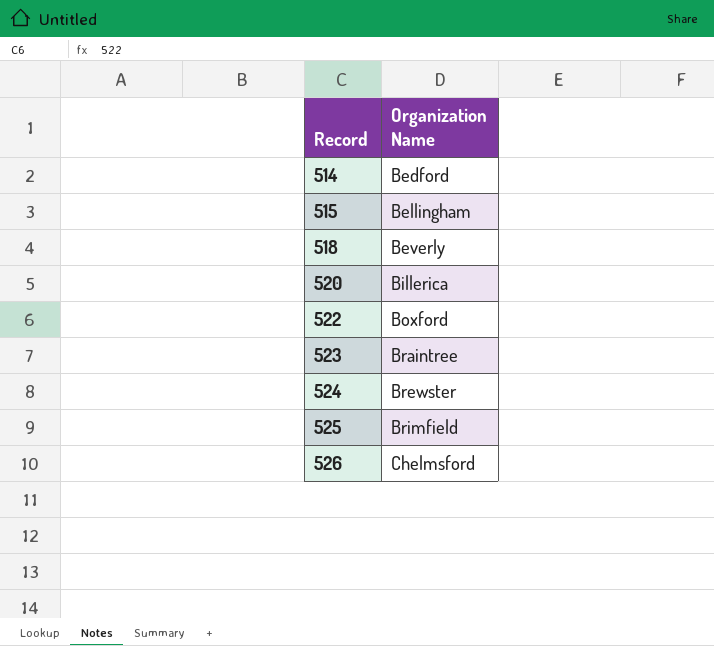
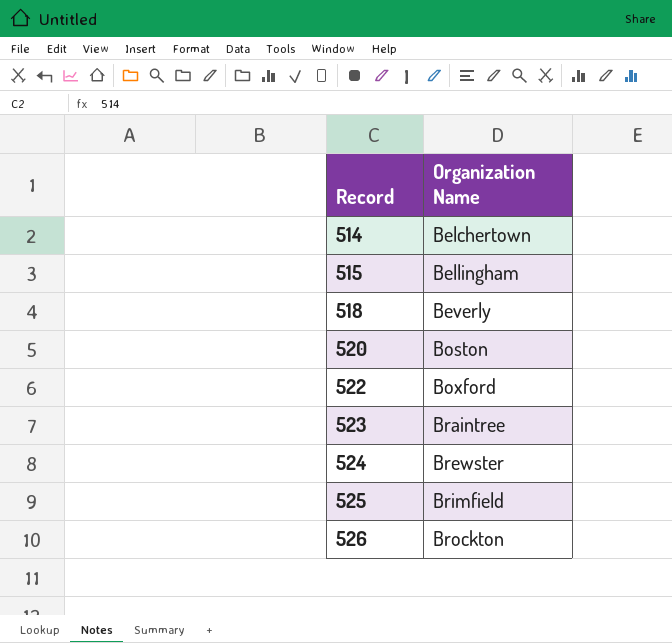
514 | Organization Name: Bedford -> Belchertown
520 | Organization Name: Billerica -> Boston
526 | Organization Name: Chelmsford -> Brockton

